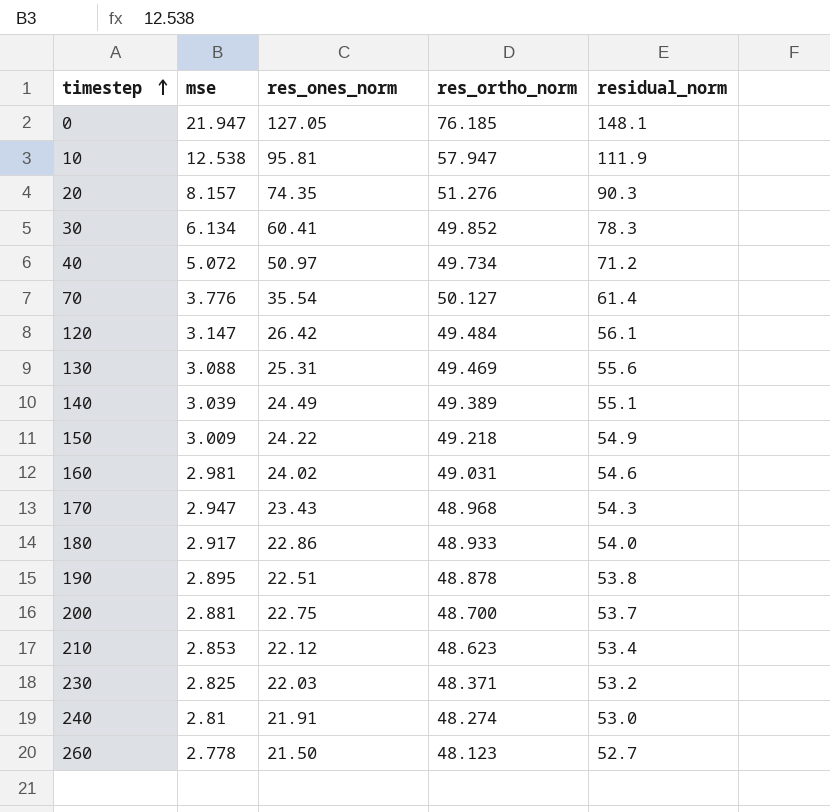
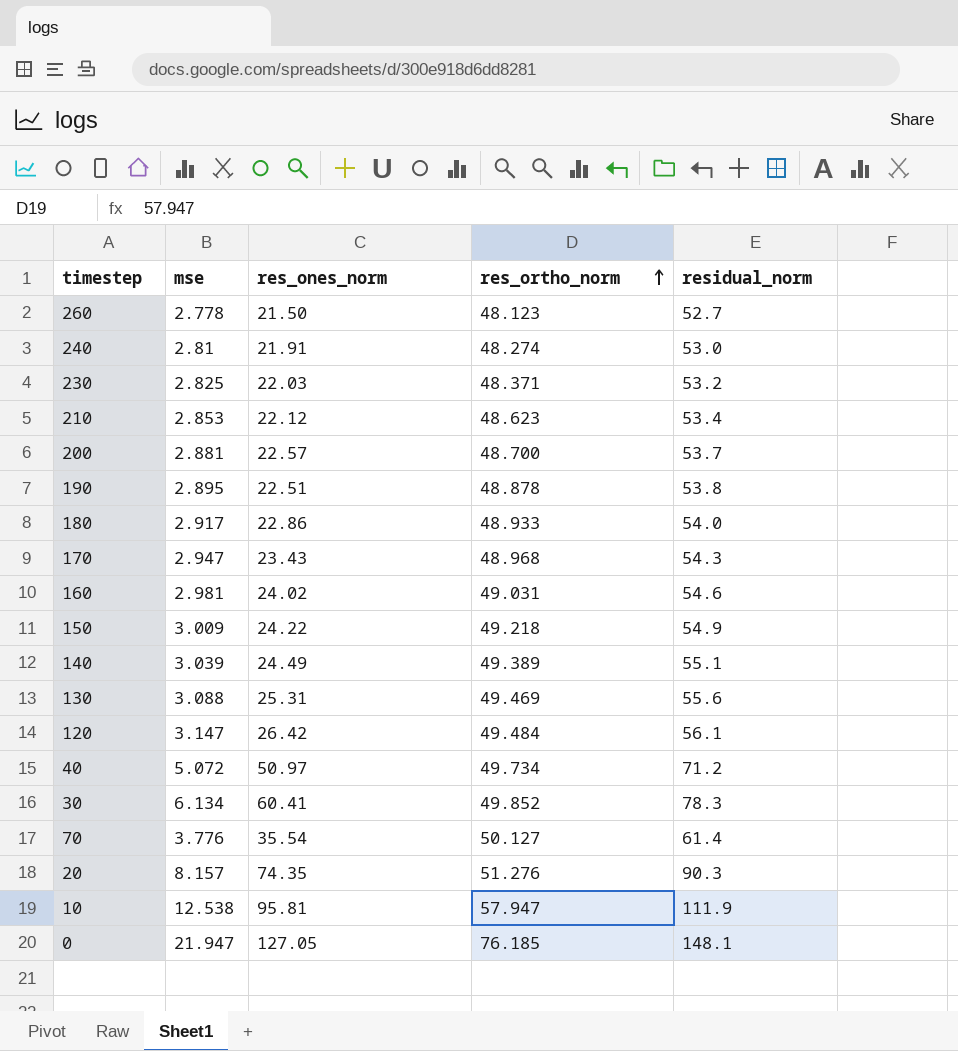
row order: timestep ascending -> res_ortho_norm ascending
200 | res_ones_norm: 22.75 -> 22.57

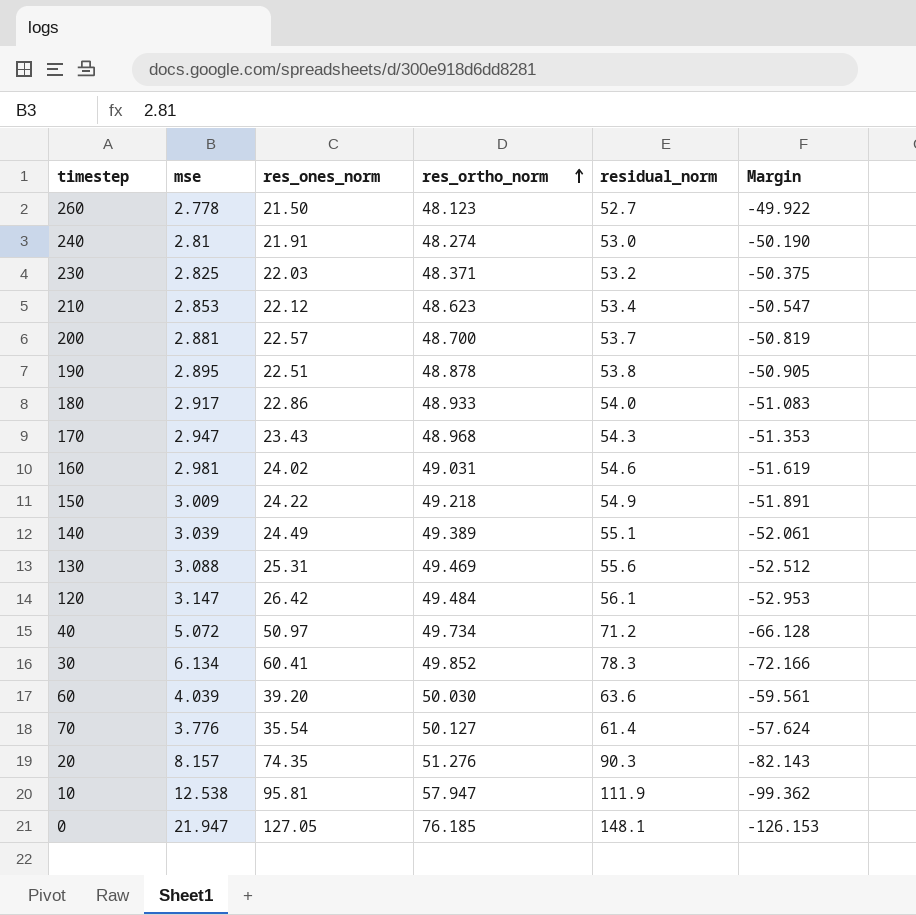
column Margin | formula: none -> [mse] - [residual_norm]
row 60: none -> 4.039 | 39.20 | 50.030 | 63.6 | -59.561

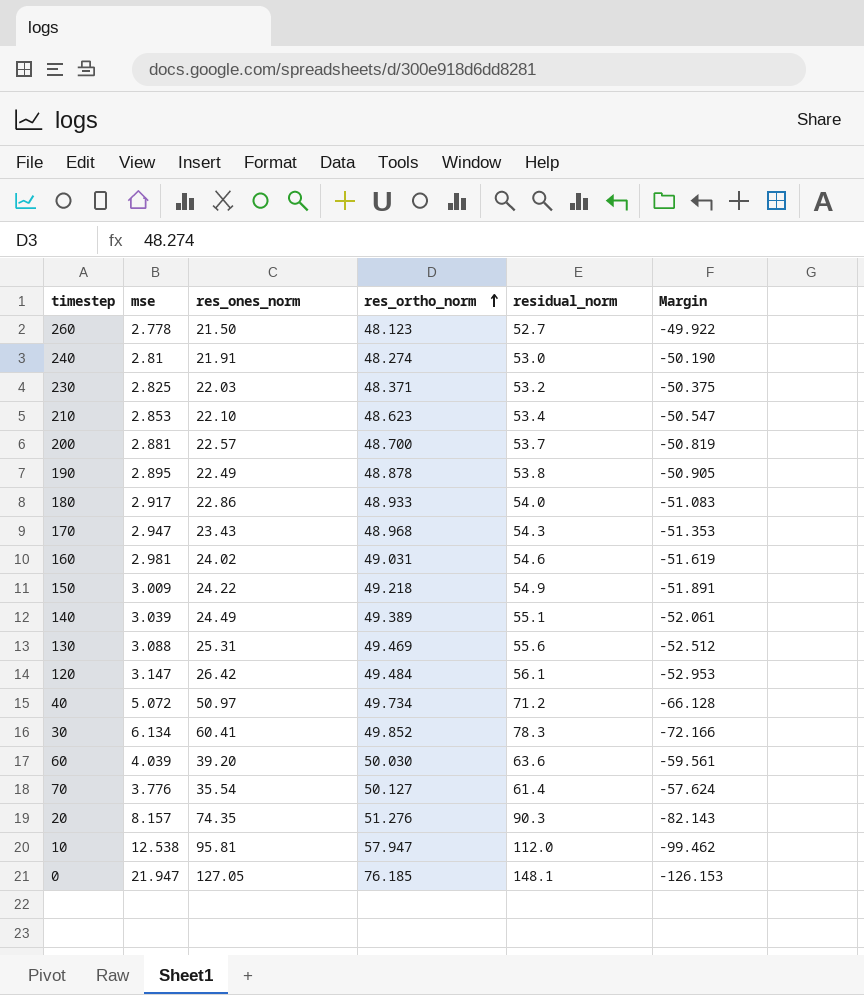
210 | res_ones_norm: 22.12 -> 22.10
190 | res_ones_norm: 22.51 -> 22.49
10 | residual_norm: 111.9 -> 112.0
10 | Margin: -99.362 -> -99.462

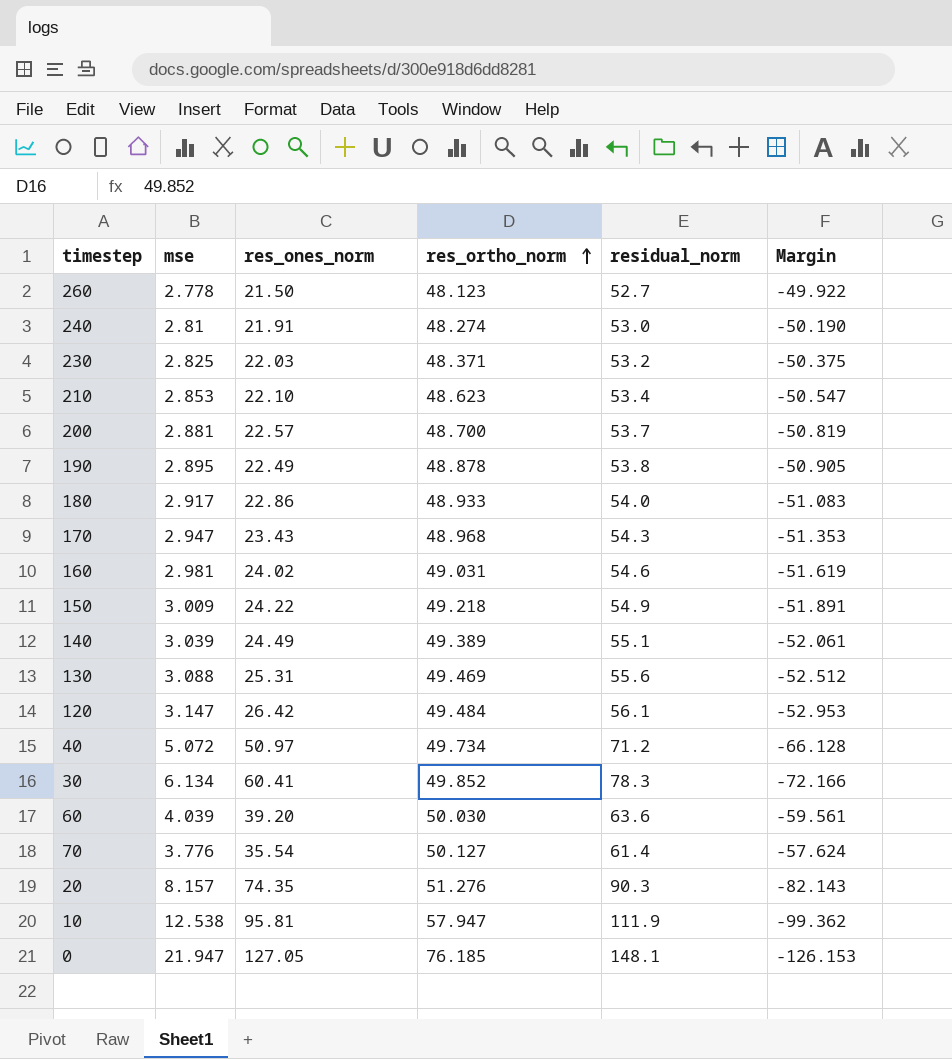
10 | residual_norm: 112.0 -> 111.9
10 | Margin: -99.462 -> -99.362

